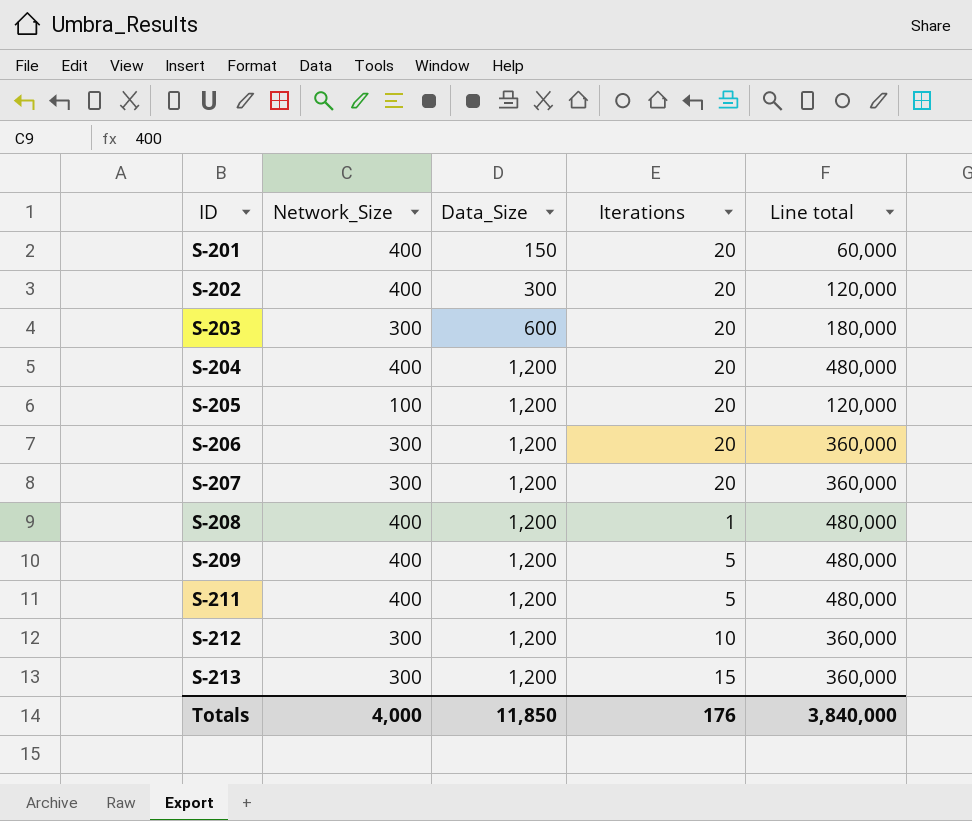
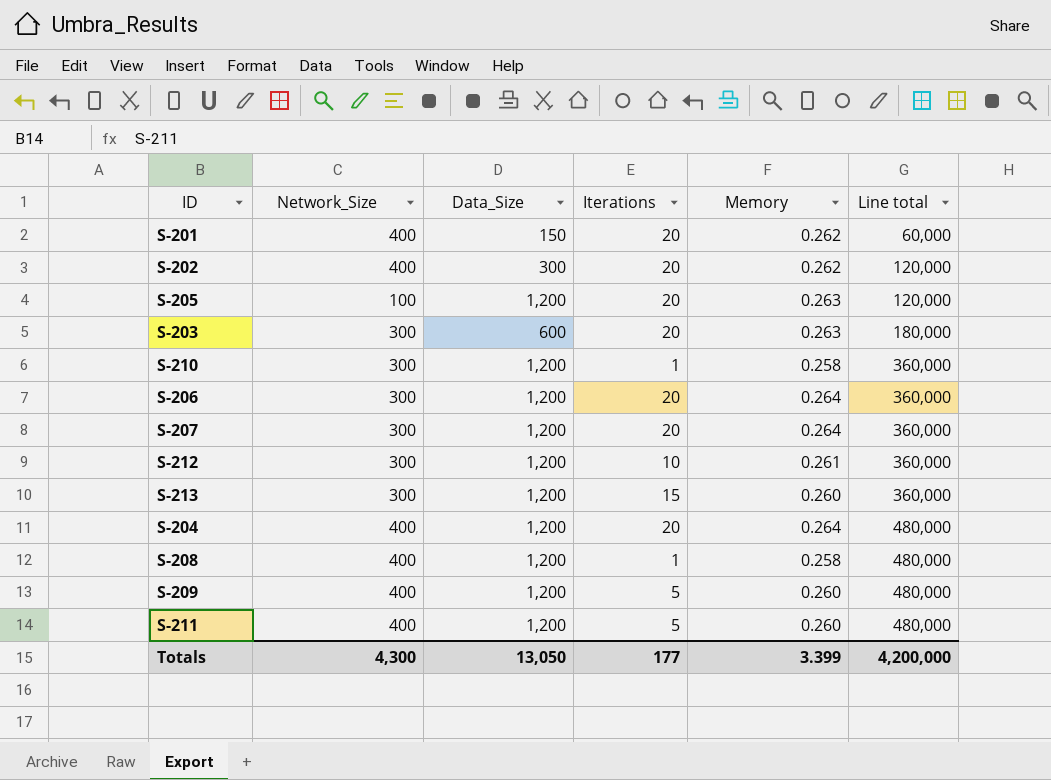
row order: ID ascending -> Line total ascending
column Memory | position: none -> 5
row S-210: none -> 300 | 1,200 | 1 | 0.258 | 360,000
Totals | Network_Size: 4,000 -> 4,300
Totals | Data_Size: 11,850 -> 13,050
Totals | Iterations: 176 -> 177
Totals | Line total: 3,840,000 -> 4,200,000

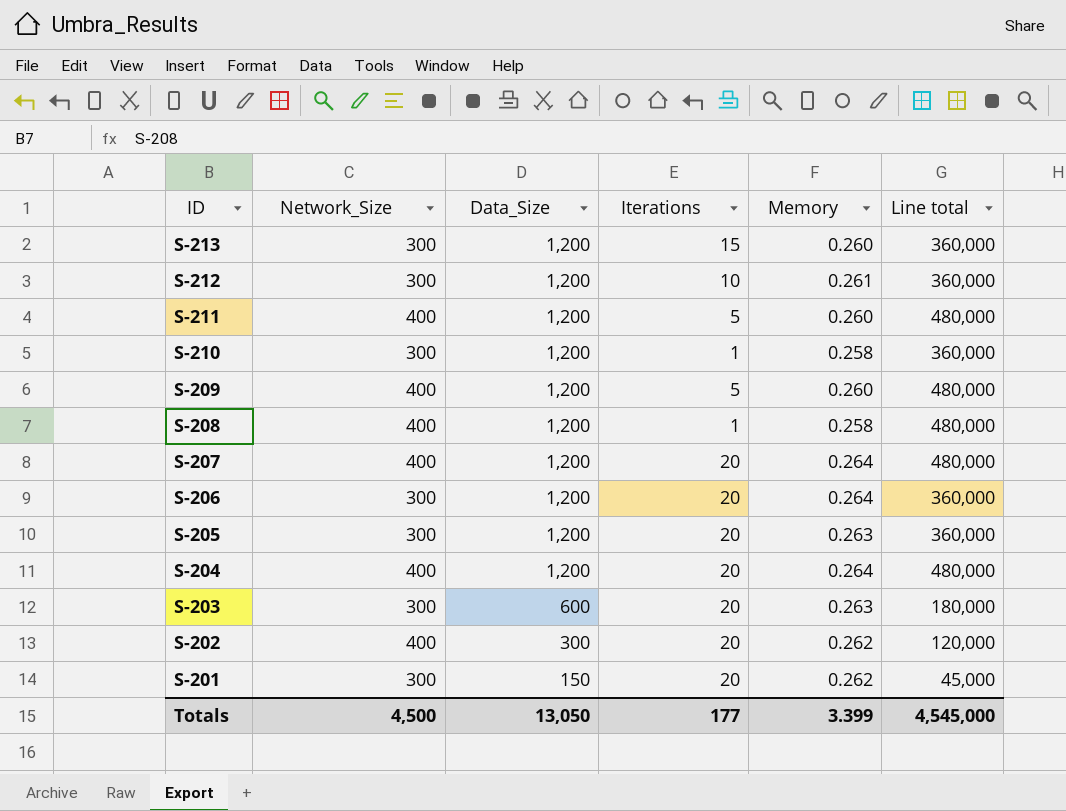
row order: Line total ascending -> ID descending
S-207 | Network_Size: 300 -> 400
S-207 | Line total: 360,000 -> 480,000
S-205 | Network_Size: 100 -> 300
S-205 | Line total: 120,000 -> 360,000
S-201 | Network_Size: 400 -> 300
S-201 | Line total: 60,000 -> 45,000
Totals | Network_Size: 4,300 -> 4,500
Totals | Line total: 4,200,000 -> 4,545,000

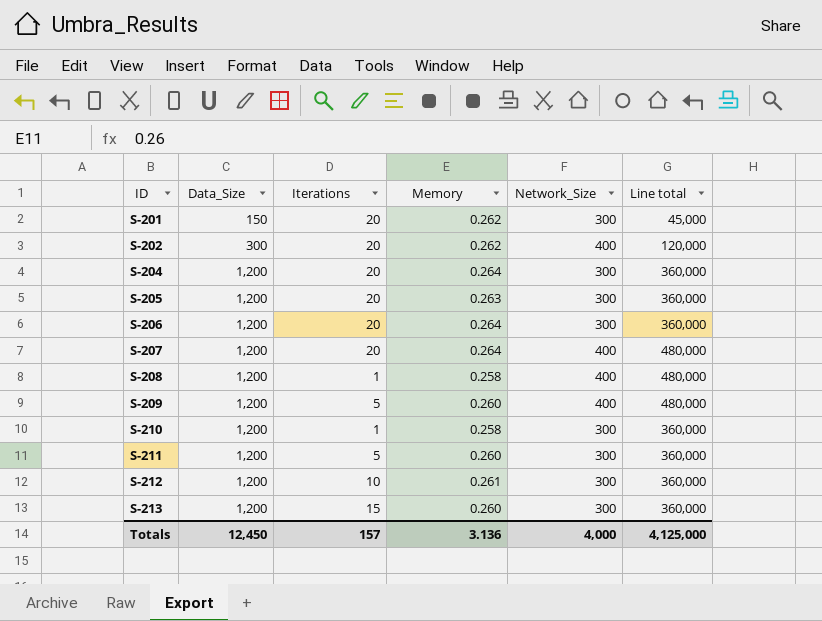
row order: ID descending -> ID ascending
column Network_Size | position: 2 -> 5
row S-203: 300 | 600 | 20 | 0.263 | 180,000 -> none
S-204 | Network_Size: 400 -> 300
S-204 | Line total: 480,000 -> 360,000
S-211 | Network_Size: 400 -> 300
S-211 | Line total: 480,000 -> 360,000
Totals | Data_Size: 13,050 -> 12,450
Totals | Iterations: 177 -> 157
Totals | Memory: 3.399 -> 3.136
Totals | Network_Size: 4,500 -> 4,000
Totals | Line total: 4,545,000 -> 4,125,000

